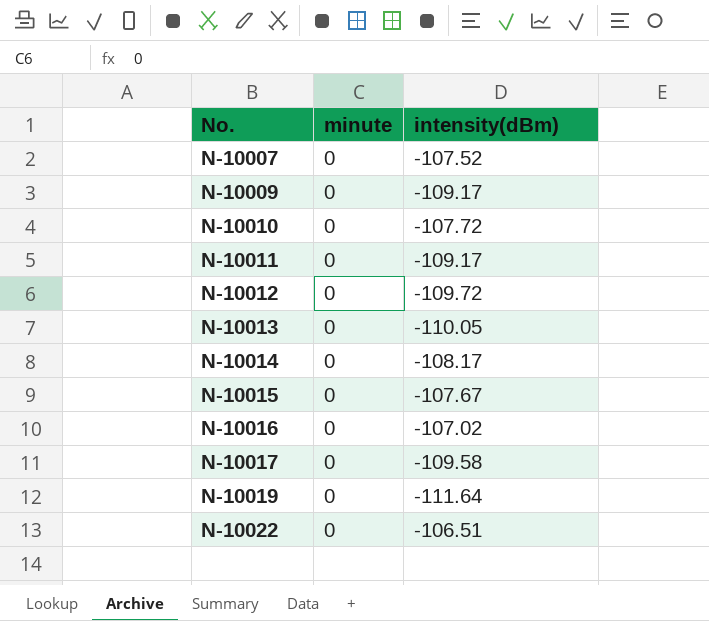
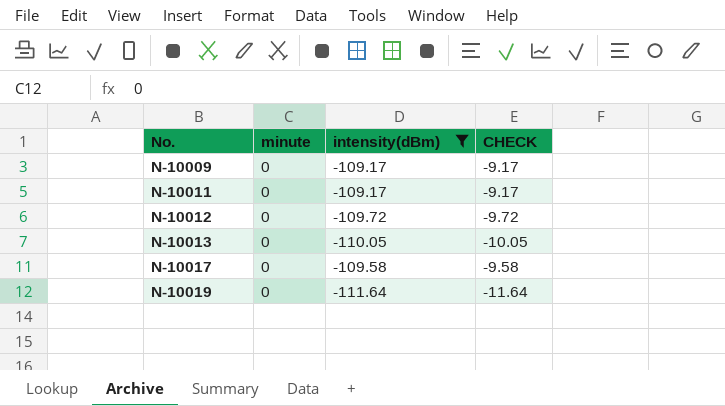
filter: none -> intensity(dBm) <= -109.17
column CHECK | formula: none -> [intensity(dBm)] + 100

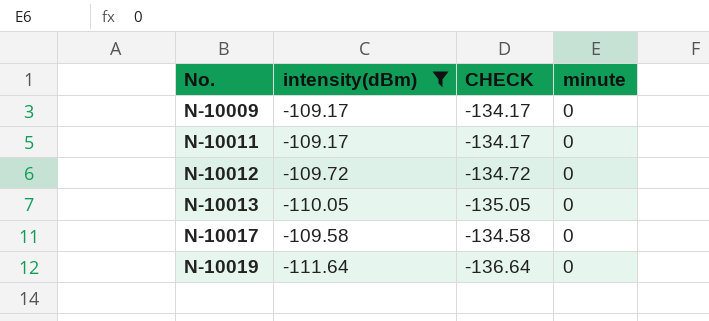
column CHECK | formula: [intensity(dBm)] + 100 -> [intensity(dBm)] - 25
column minute | position: 2 -> 4

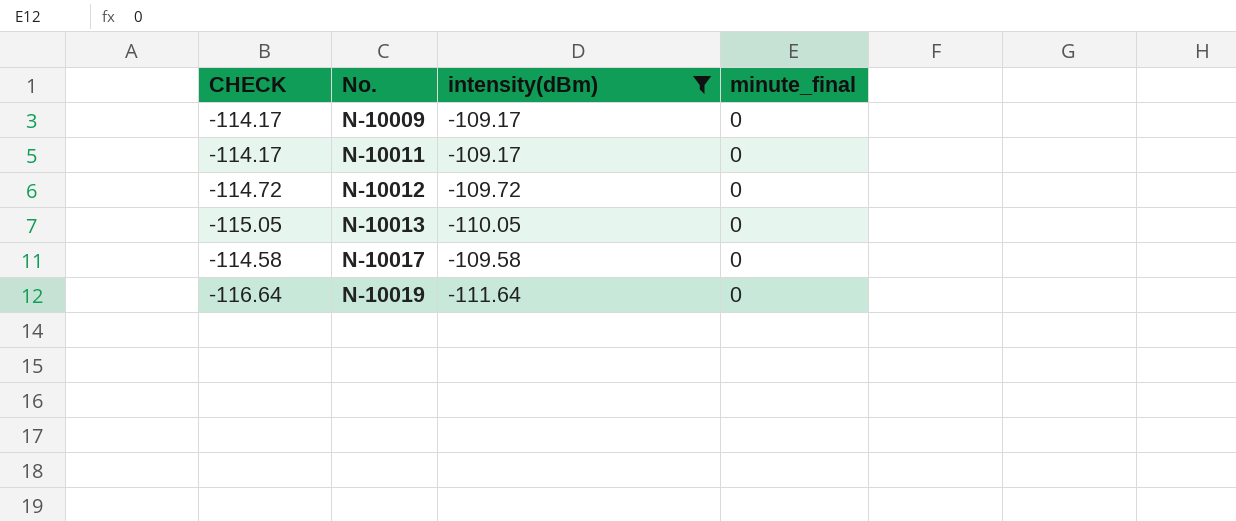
column CHECK | formula: [intensity(dBm)] - 25 -> [intensity(dBm)] - 5
column CHECK | position: 3 -> 1
column name: minute -> minute_final

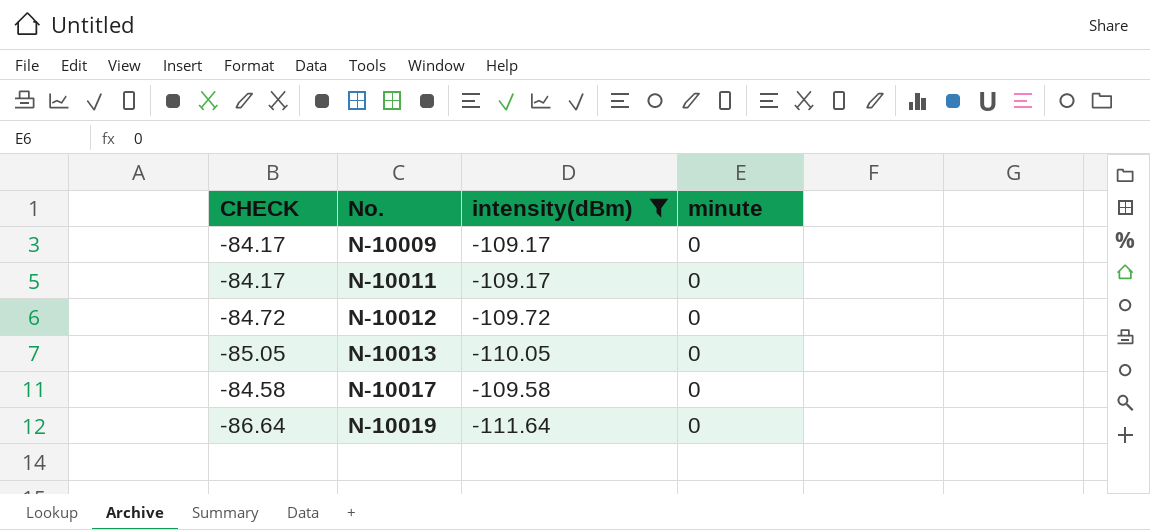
column CHECK | formula: [intensity(dBm)] - 5 -> [intensity(dBm)] + 25
column name: minute_final -> minute

